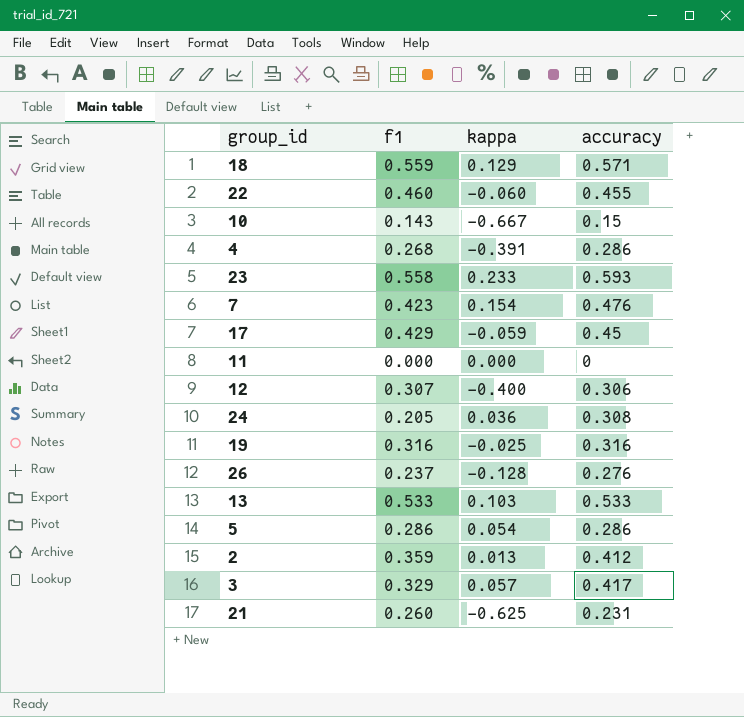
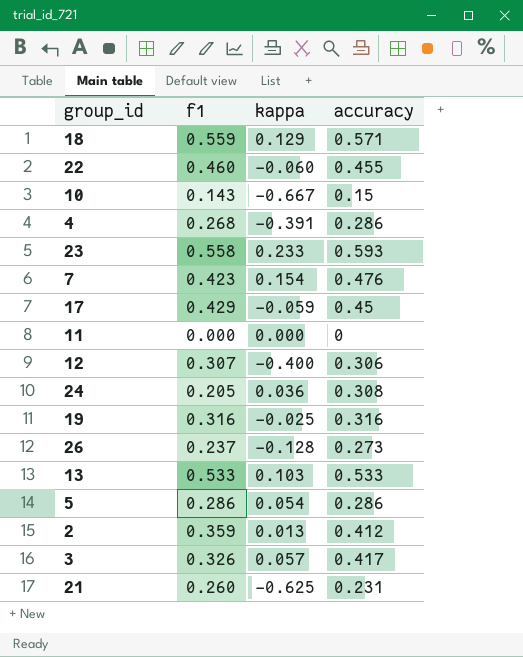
26 | accuracy: 0.276 -> 0.273
3 | f1: 0.329 -> 0.326

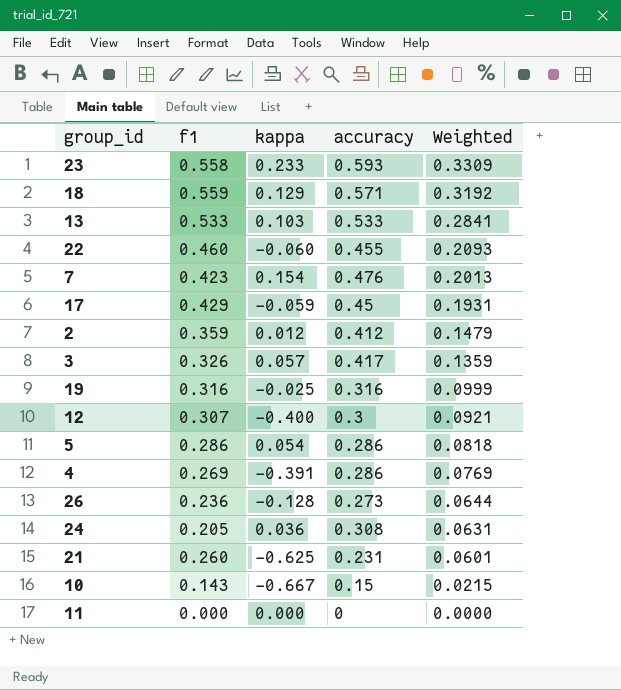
row order: none -> Weighted descending
column Weighted | formula: none -> [f1] * [accuracy]
2 | kappa: 0.013 -> 0.012
12 | accuracy: 0.306 -> 0.3
4 | f1: 0.268 -> 0.269
26 | f1: 0.237 -> 0.236

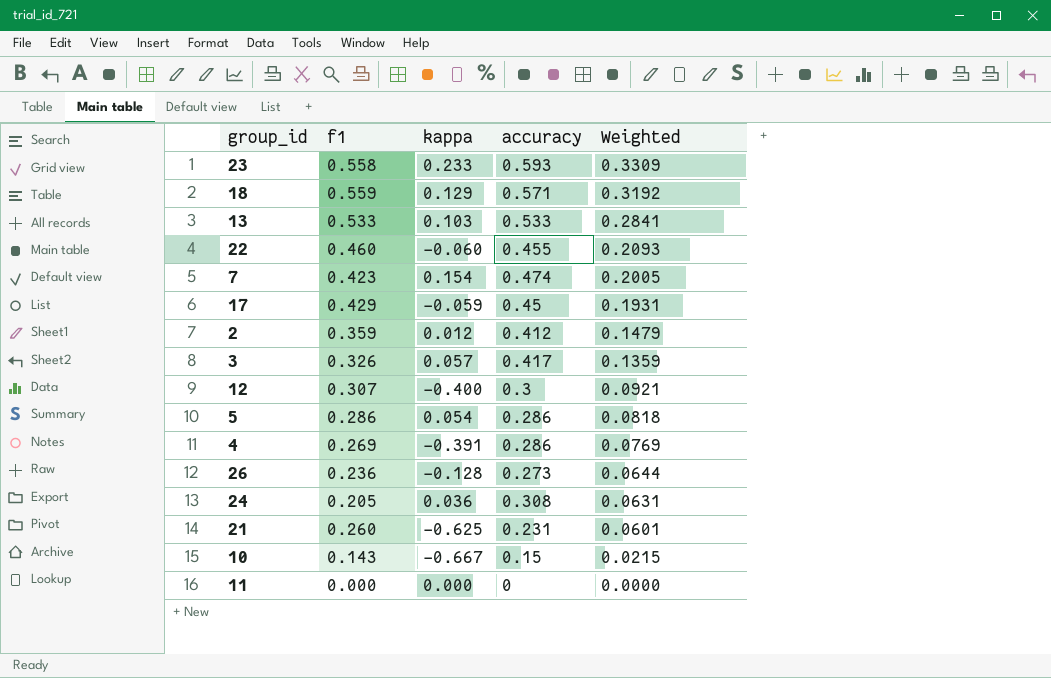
row 19: 0.316 | -0.025 | 0.316 | 0.0999 -> none
7 | accuracy: 0.476 -> 0.474
7 | Weighted: 0.2013 -> 0.2005

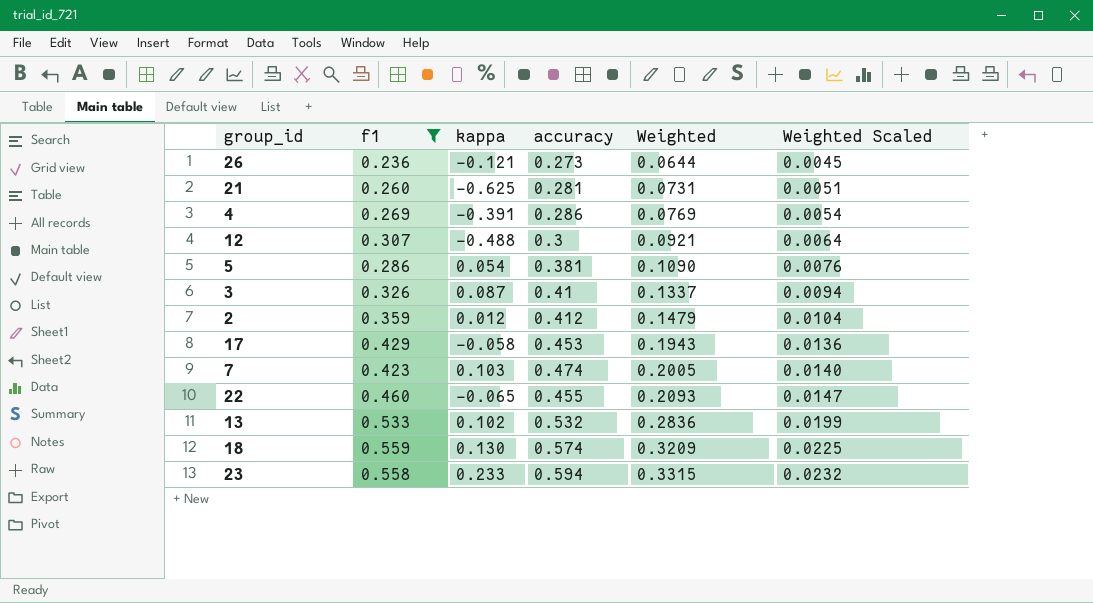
filter: none -> f1 >= 0.236
row order: Weighted descending -> Weighted ascending
column Weighted Scaled | formula: none -> [Weighted] * 0.07
26 | kappa: -0.128 -> -0.121
21 | accuracy: 0.231 -> 0.281
21 | Weighted: 0.0601 -> 0.0731
12 | kappa: -0.400 -> -0.488
5 | accuracy: 0.286 -> 0.381
5 | Weighted: 0.0818 -> 0.1090
3 | kappa: 0.057 -> 0.087
3 | accuracy: 0.417 -> 0.41
3 | Weighted: 0.1359 -> 0.1337
17 | kappa: -0.059 -> -0.058
17 | accuracy: 0.45 -> 0.453
17 | Weighted: 0.1931 -> 0.1943
7 | kappa: 0.154 -> 0.103
22 | kappa: -0.060 -> -0.065
13 | kappa: 0.103 -> 0.102
13 | accuracy: 0.533 -> 0.532
13 | Weighted: 0.2841 -> 0.2836
18 | kappa: 0.129 -> 0.130
18 | accuracy: 0.571 -> 0.574
18 | Weighted: 0.3192 -> 0.3209
23 | accuracy: 0.593 -> 0.594
23 | Weighted: 0.3309 -> 0.3315

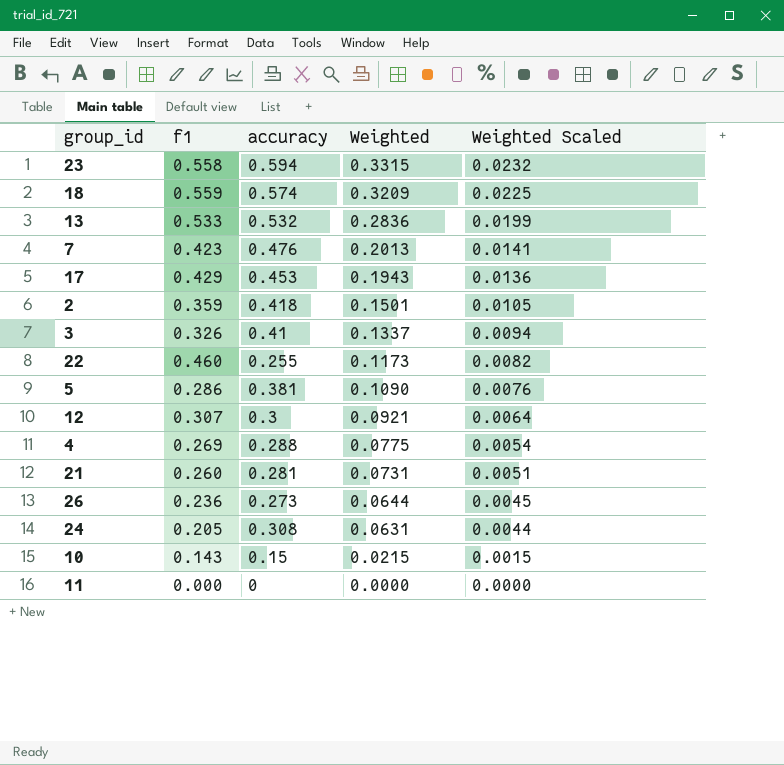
filter: f1 >= 0.236 -> none
row order: Weighted ascending -> Weighted descending
column kappa | position: 3 -> none
7 | accuracy: 0.474 -> 0.476
7 | Weighted: 0.2005 -> 0.2013
7 | Weighted Scaled: 0.0140 -> 0.0141
2 | accuracy: 0.412 -> 0.418
2 | Weighted: 0.1479 -> 0.1501
2 | Weighted Scaled: 0.0104 -> 0.0105
22 | accuracy: 0.455 -> 0.255
22 | Weighted: 0.2093 -> 0.1173
22 | Weighted Scaled: 0.0147 -> 0.0082
4 | accuracy: 0.286 -> 0.288
4 | Weighted: 0.0769 -> 0.0775

